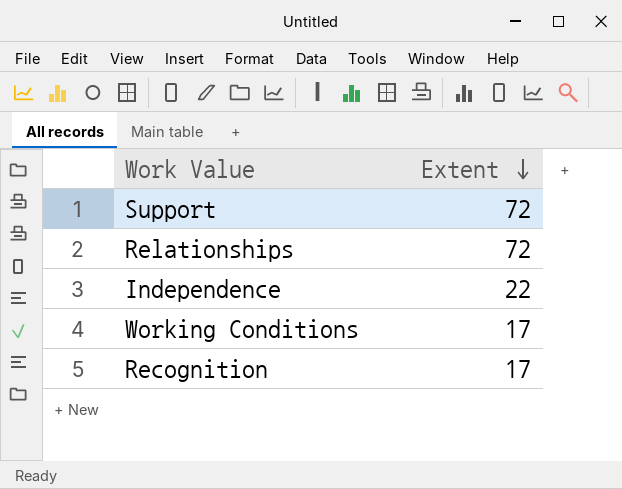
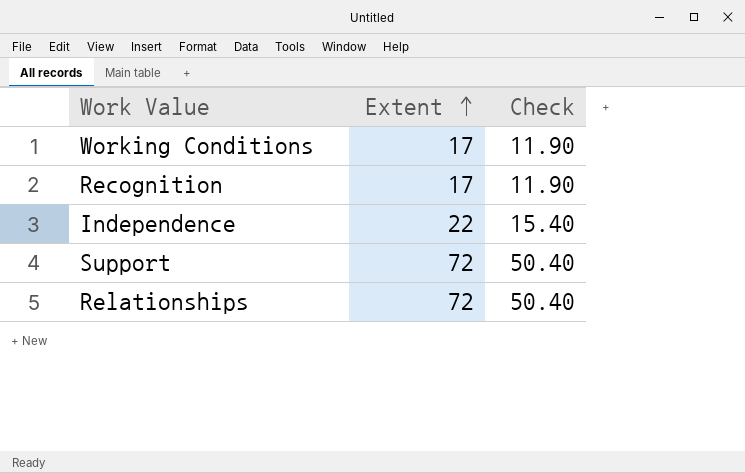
row order: Extent descending -> Extent ascending
column Check | formula: none -> [Extent] * 0.7

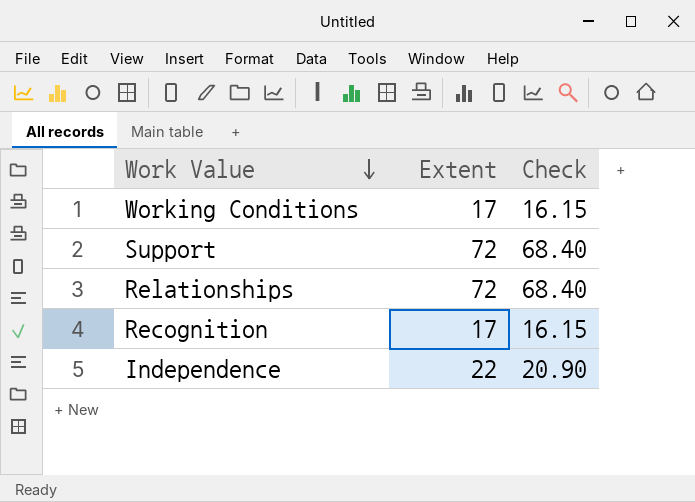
row order: Extent ascending -> Work Value descending
column Check | formula: [Extent] * 0.7 -> [Extent] * 0.95

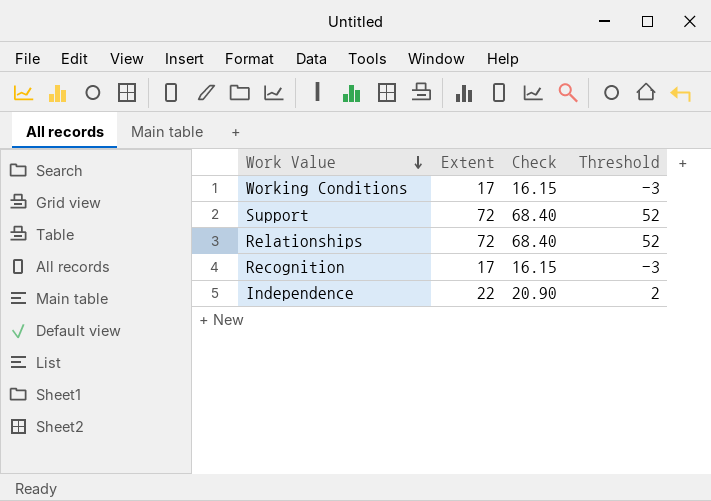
column Threshold | formula: none -> [Extent] - 20

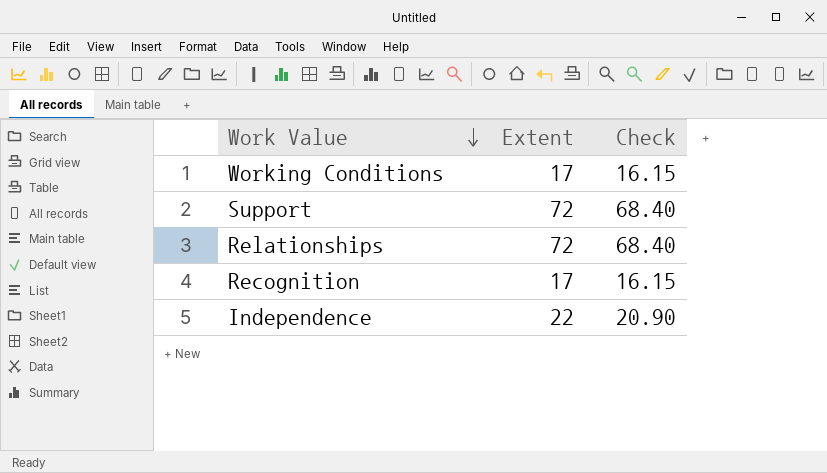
column Threshold | formula: [Extent] - 20 -> none

